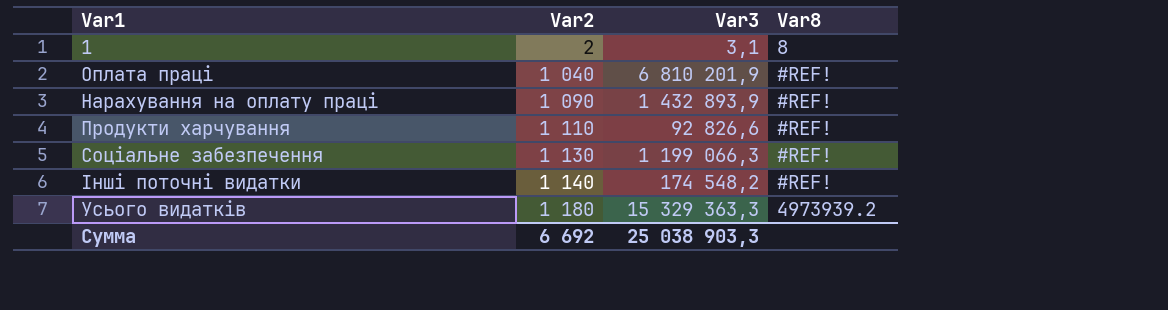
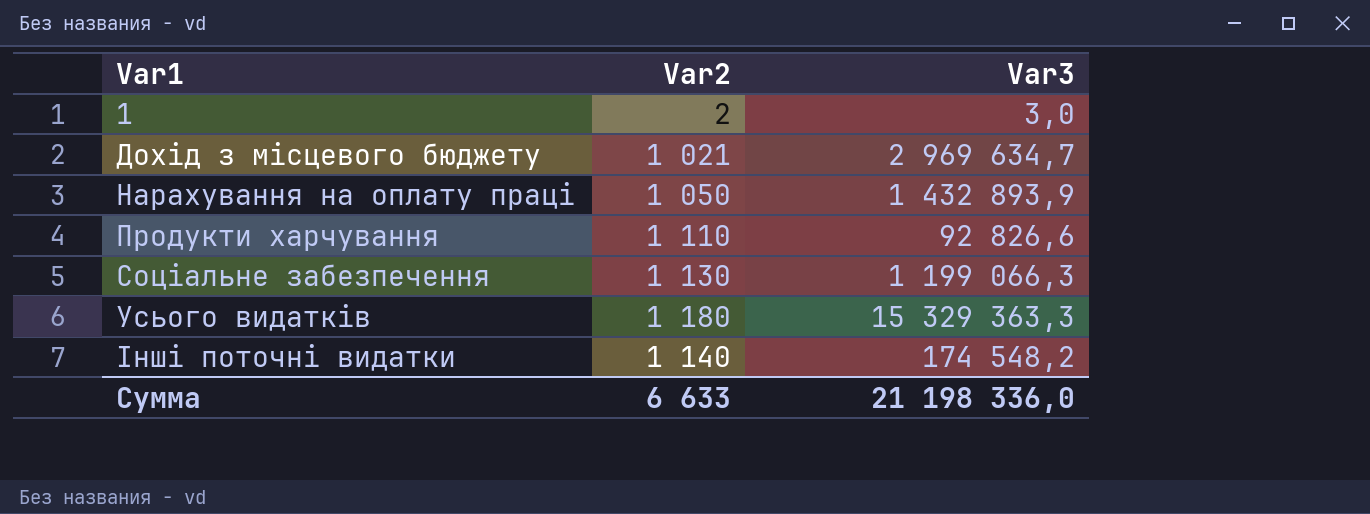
row order: Var2 ascending -> Var1 ascending
column Var8 | position: 4 -> none
row Оплата праці: 1 040 | 6 810 201,9 | #REF! -> none
1 | Var3: 3,1 -> 3,0
row Дохід з місцевого бюджету: none -> 1 021 | 2 969 634,7
Нарахування на оплату праці | Var2: 1 090 -> 1 050
Сумма | Var2: 6 692 -> 6 633
Сумма | Var3: 25 038 903,3 -> 21 198 336,0

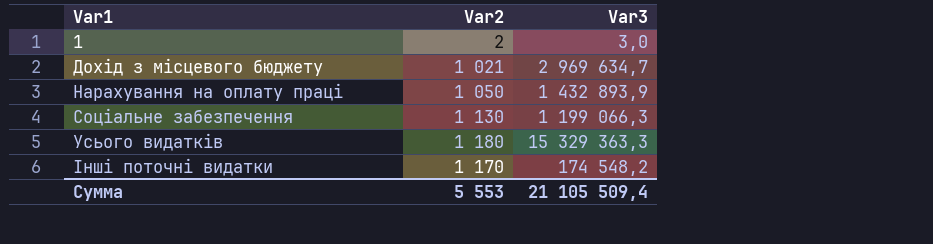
row Продукти харчування: 1 110 | 92 826,6 -> none
Інші поточні видатки | Var2: 1 140 -> 1 170
Сумма | Var2: 6 633 -> 5 553
Сумма | Var3: 21 198 336,0 -> 21 105 509,4

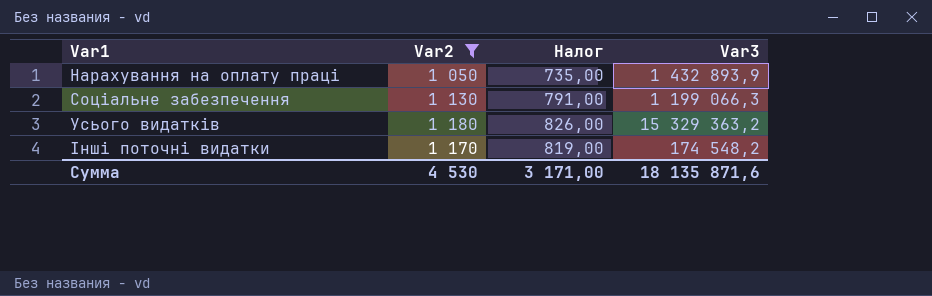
filter: none -> Var2 >= 1 050
column Налог | formula: none -> [Var2] * 0,7
Усього видатків | Var3: 15 329 363,3 -> 15 329 363,2
Сумма | Var2: 5 553 -> 4 530
Сумма | Var3: 21 105 509,4 -> 18 135 871,6

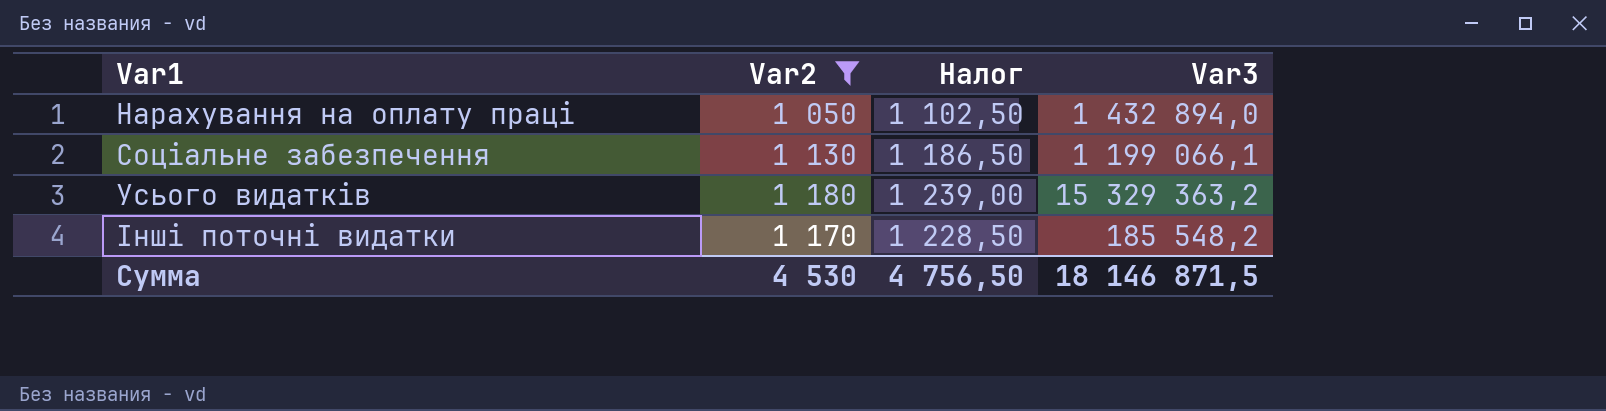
column Налог | formula: [Var2] * 0,7 -> [Var2] * 1,05
Нарахування на оплату праці | Var3: 1 432 893,9 -> 1 432 894,0
Соціальне забезпечення | Var3: 1 199 066,3 -> 1 199 066,1
Інші поточні видатки | Var3: 174 548,2 -> 185 548,2
Сумма | Налог: 3 171,00 -> 4 756,50
Сумма | Var3: 18 135 871,6 -> 18 146 871,5

